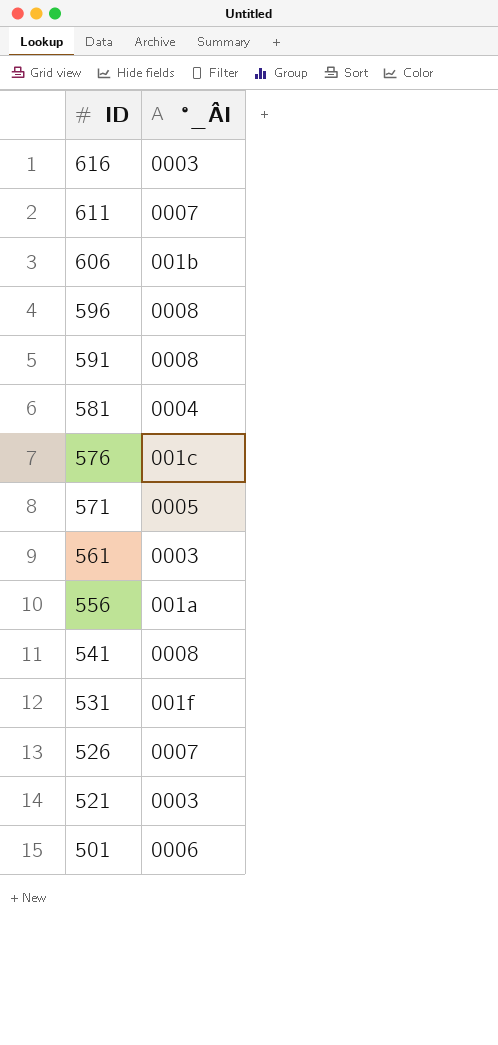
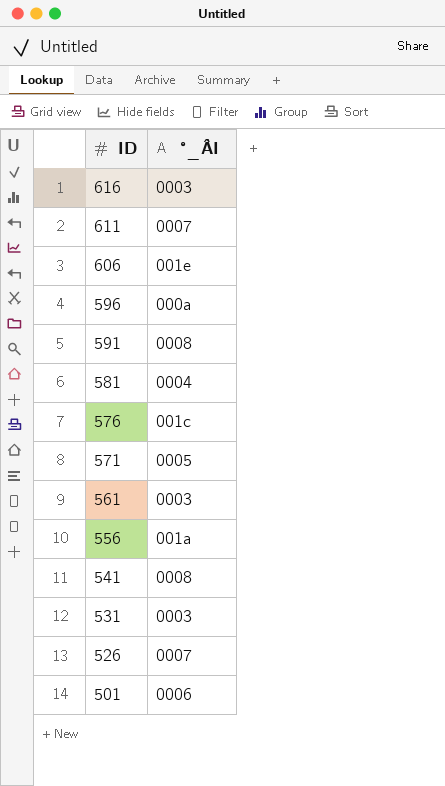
row 521: 0003 -> none
606 | °_ÂI: 001b -> 001e
596 | °_ÂI: 0008 -> 000a
531 | °_ÂI: 001f -> 0003

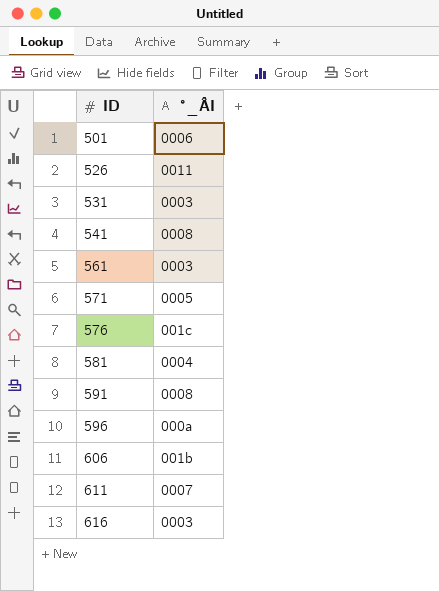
row order: ID descending -> ID ascending
row 556: 001a -> none
526 | °_ÂI: 0007 -> 0011
606 | °_ÂI: 001e -> 001b

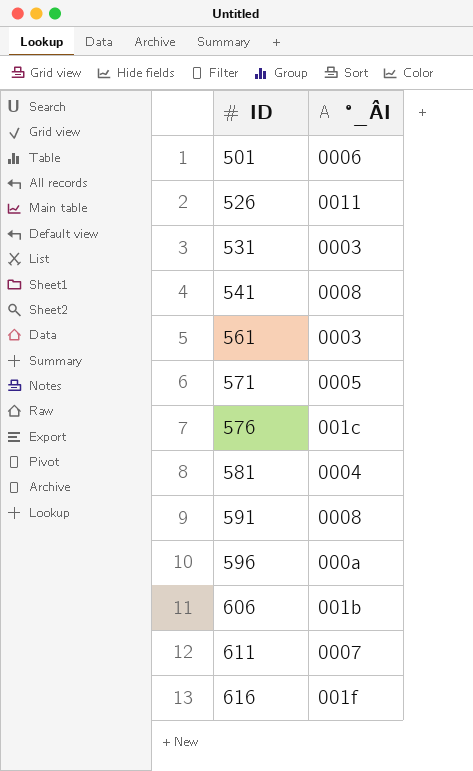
616 | °_ÂI: 0003 -> 001f

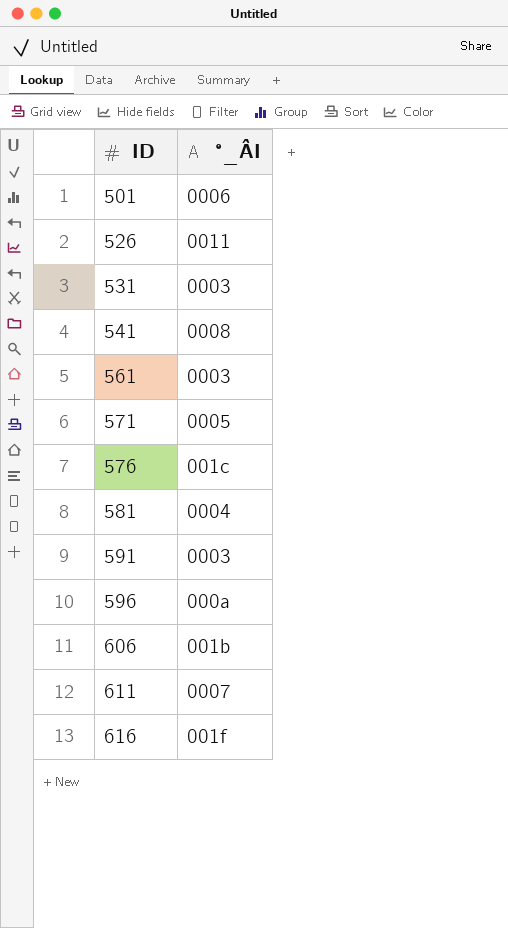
591 | °_ÂI: 0008 -> 0003

